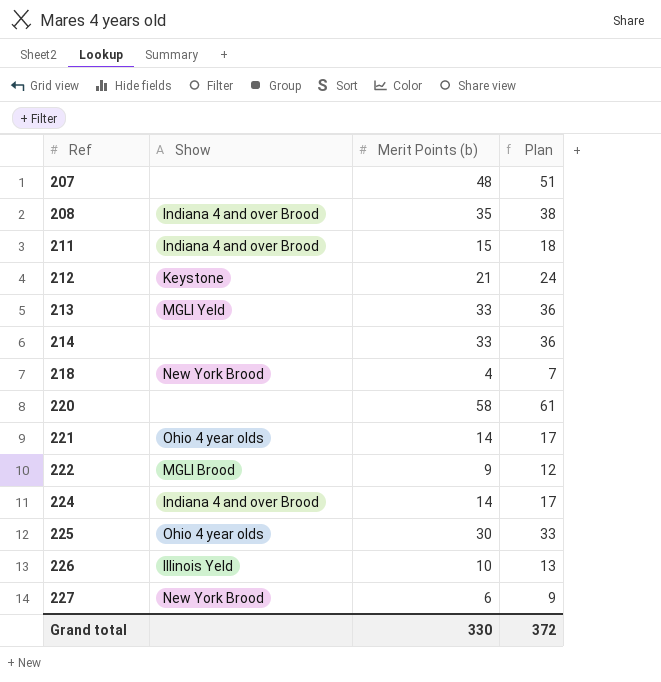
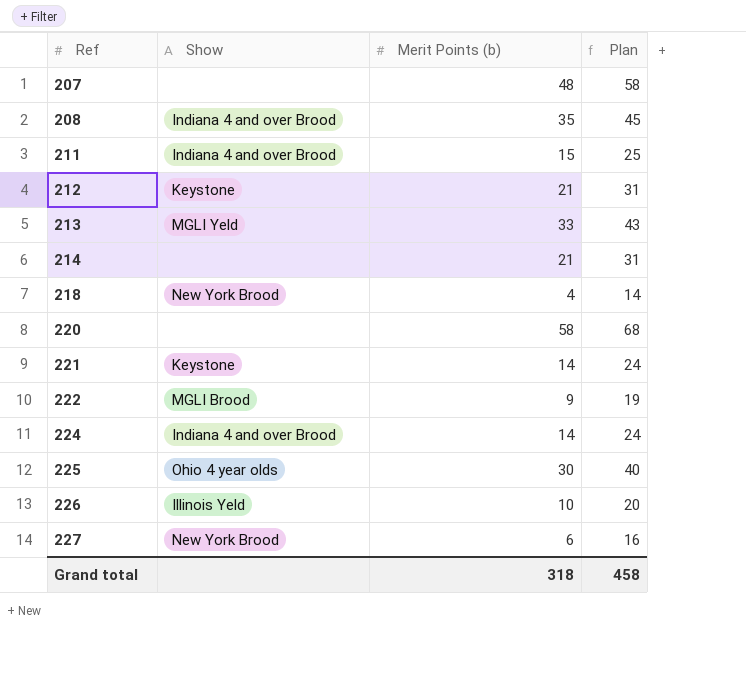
column Plan | formula: [Merit Points (b)] + 3 -> [Merit Points (b)] + 10
214 | Merit Points (b): 33 -> 21
221 | Show: Ohio 4 year olds -> Keystone
Grand total | Merit Points (b): 330 -> 318
Grand total | Plan: 372 -> 458

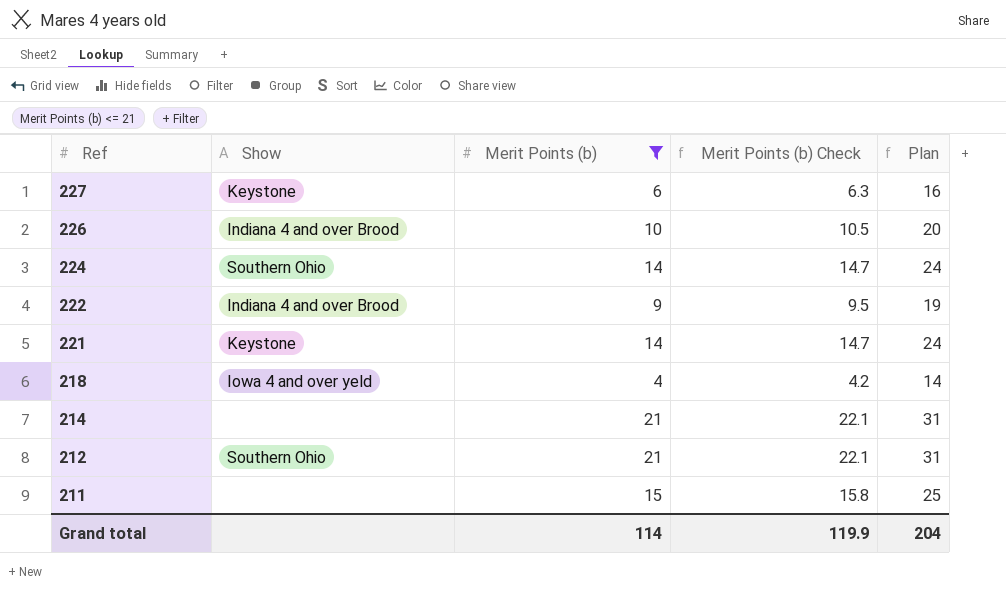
filter: none -> Merit Points (b) <= 21
row order: Ref ascending -> Ref descending
column Merit Points (b) Check | formula: none -> [Merit Points (b)] * 1.05
227 | Show: New York Brood -> Keystone
226 | Show: Illinois Yeld -> Indiana 4 and over Brood
224 | Show: Indiana 4 and over Brood -> Southern Ohio
222 | Show: MGLI Brood -> Indiana 4 and over Brood
218 | Show: New York Brood -> Iowa 4 and over yeld
212 | Show: Keystone -> Southern Ohio
211 | Show: Indiana 4 and over Brood -> none
Grand total | Merit Points (b): 318 -> 114
Grand total | Plan: 458 -> 204

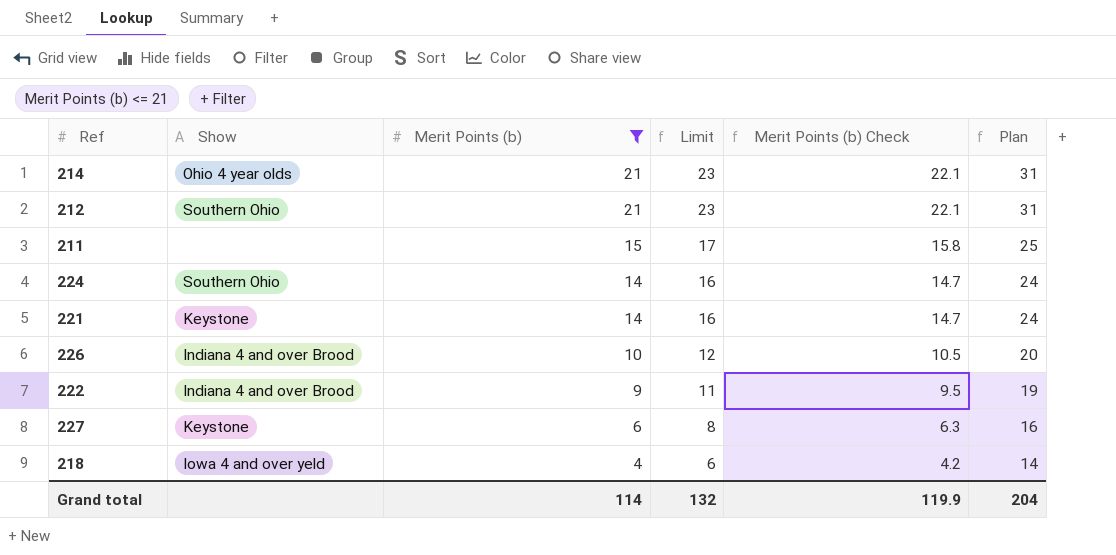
row order: Ref descending -> Merit Points (b) descending
column Limit | formula: none -> [Merit Points (b)] + 2
214 | Show: none -> Ohio 4 year olds

